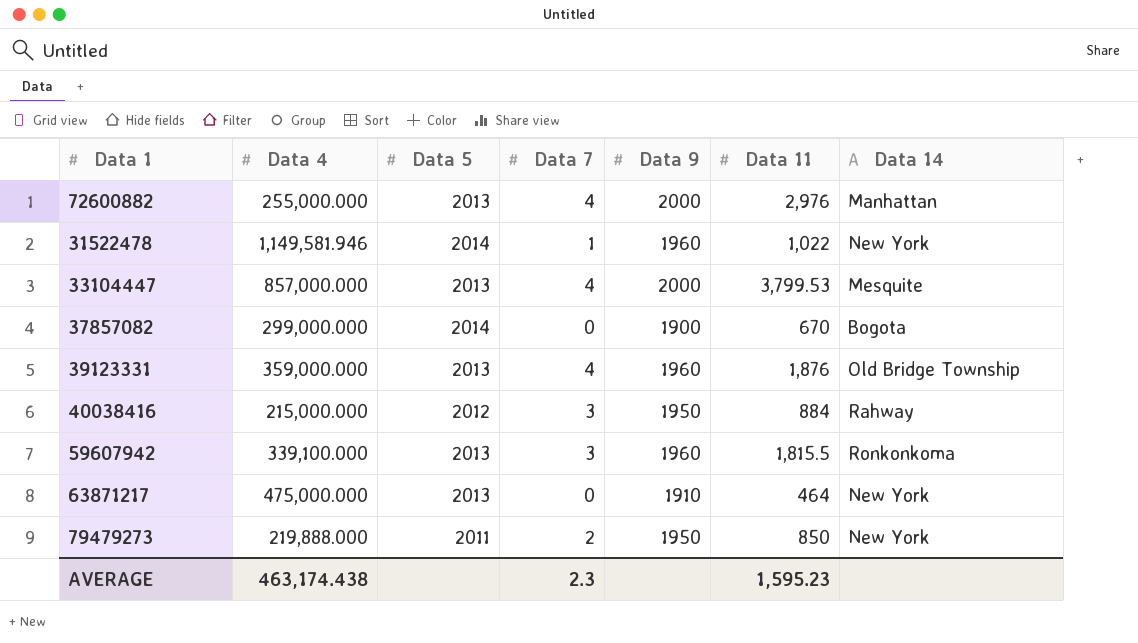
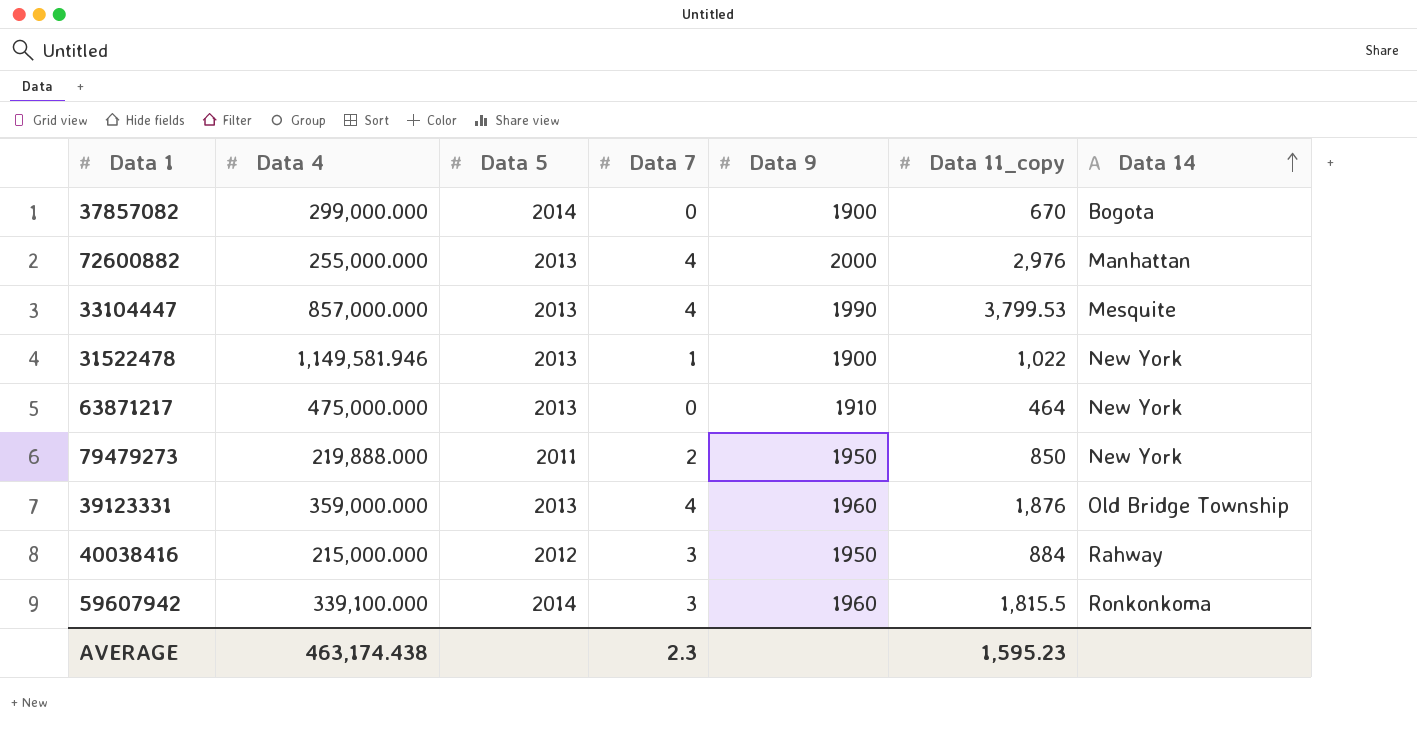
row order: none -> Data 14 ascending
column name: Data 11 -> Data 11_copy
33104447 | Data 9: 2000 -> 1990
31522478 | Data 5: 2014 -> 2013
31522478 | Data 9: 1960 -> 1900
59607942 | Data 5: 2013 -> 2014

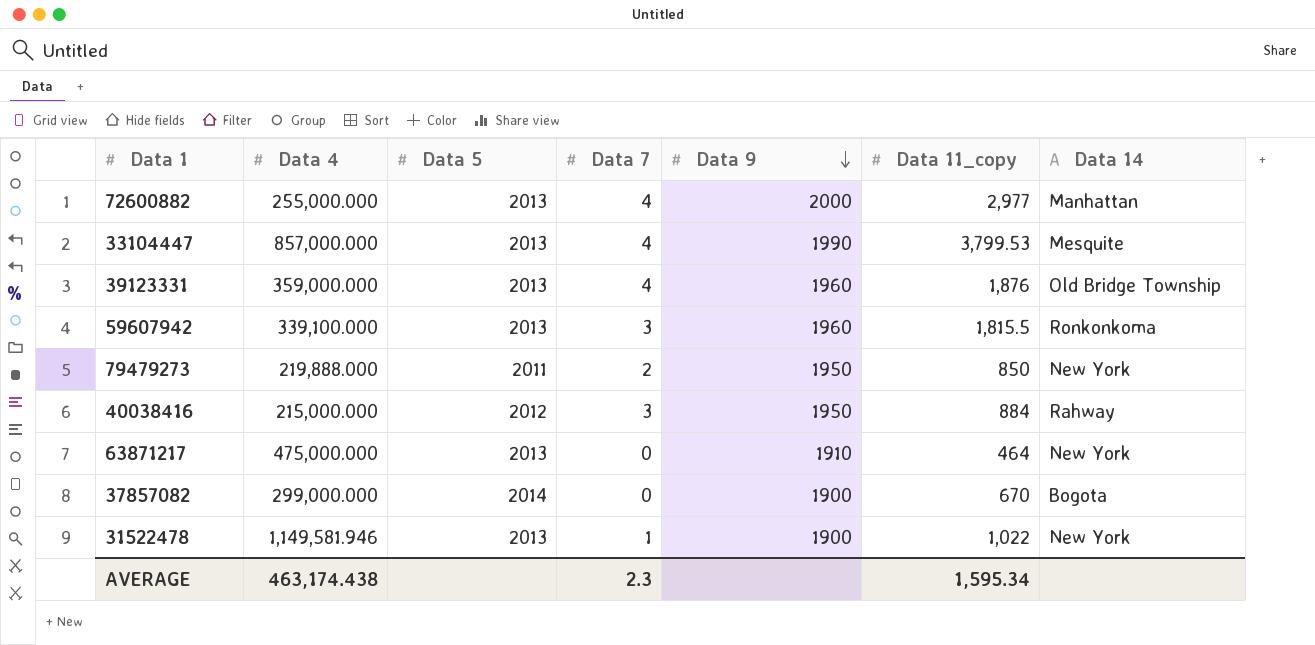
row order: Data 14 ascending -> Data 9 descending
72600882 | Data 11_copy: 2,976 -> 2,977
59607942 | Data 5: 2014 -> 2013
AVERAGE | Data 11_copy: 1,595.23 -> 1,595.34

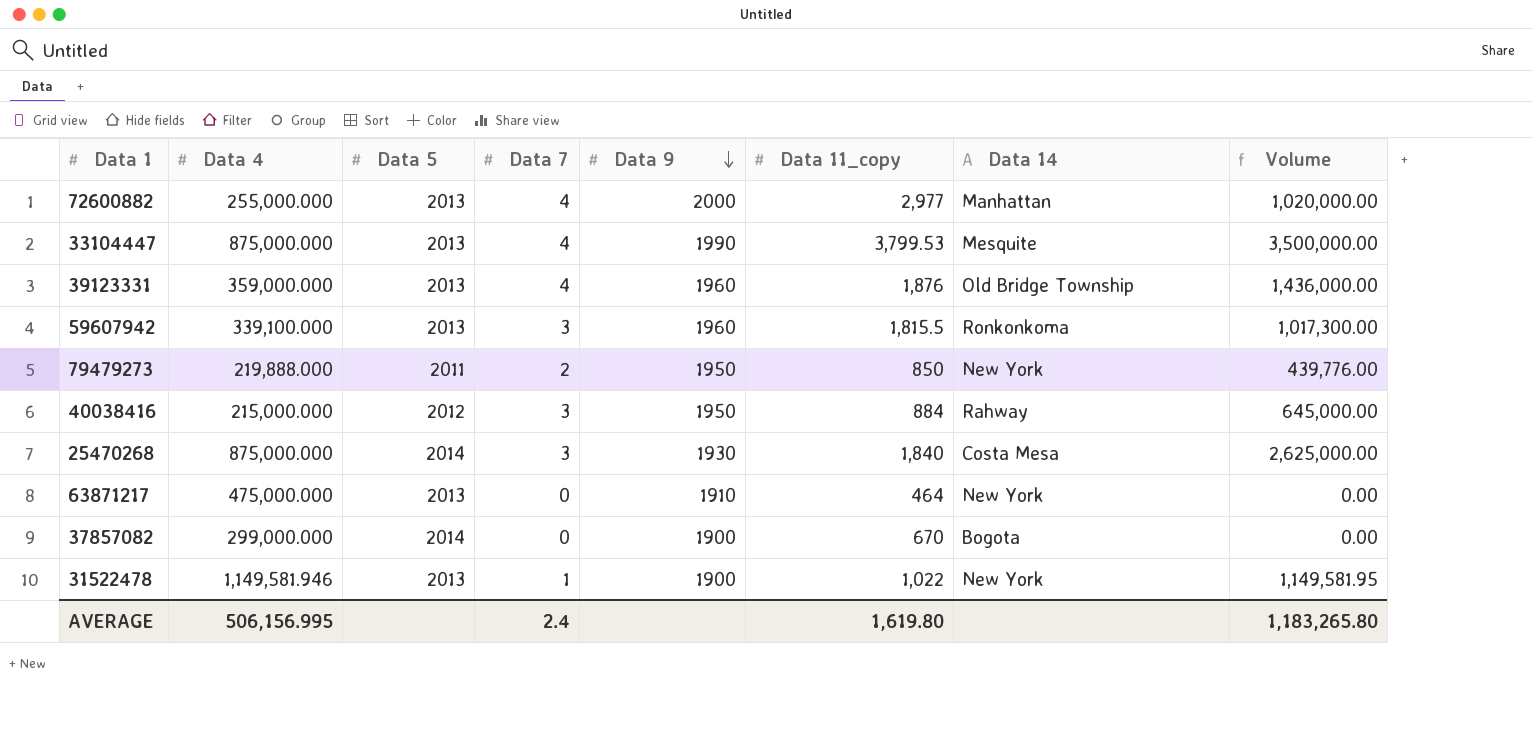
column Volume | formula: none -> [Data 4] * [Data 7]
33104447 | Data 4: 857,000.000 -> 875,000.000
row 25470268: none -> 875,000.000 | 2014 | 3 | 1930 | 1,840 | Costa Mesa | 2,625,000.00
AVERAGE | Data 4: 463,174.438 -> 506,156.995
AVERAGE | Data 7: 2.3 -> 2.4
AVERAGE | Data 11_copy: 1,595.34 -> 1,619.80

